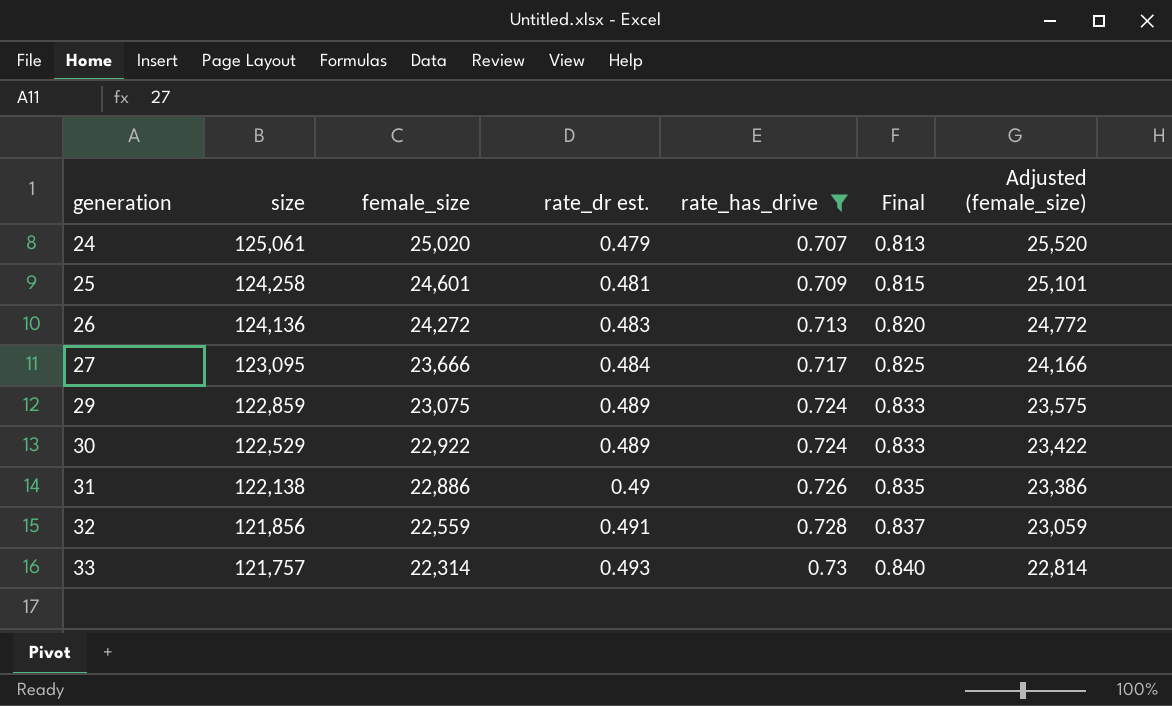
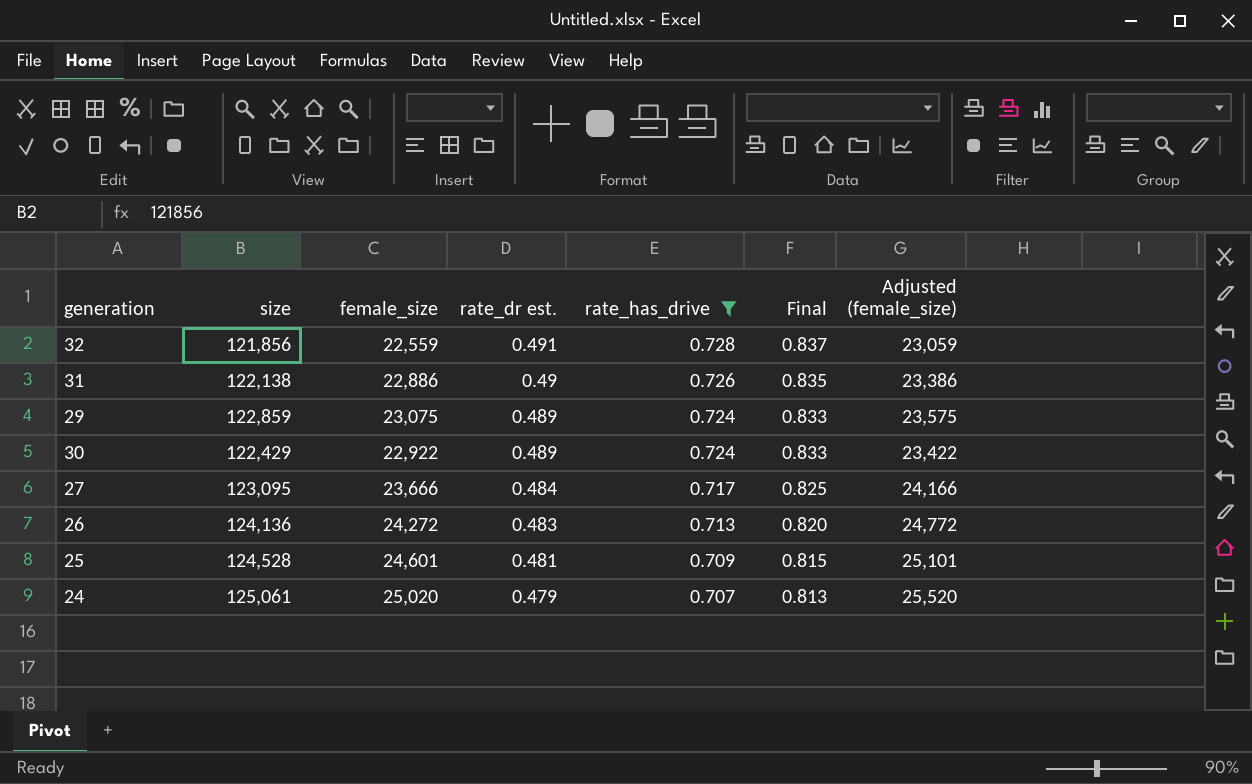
row order: generation ascending -> rate_dr est. descending
row 33: 121,757 | 22,314 | 0.493 | 0.73 | 0.840 | 22,814 -> none
30 | size: 122,529 -> 122,429
25 | size: 124,258 -> 124,528

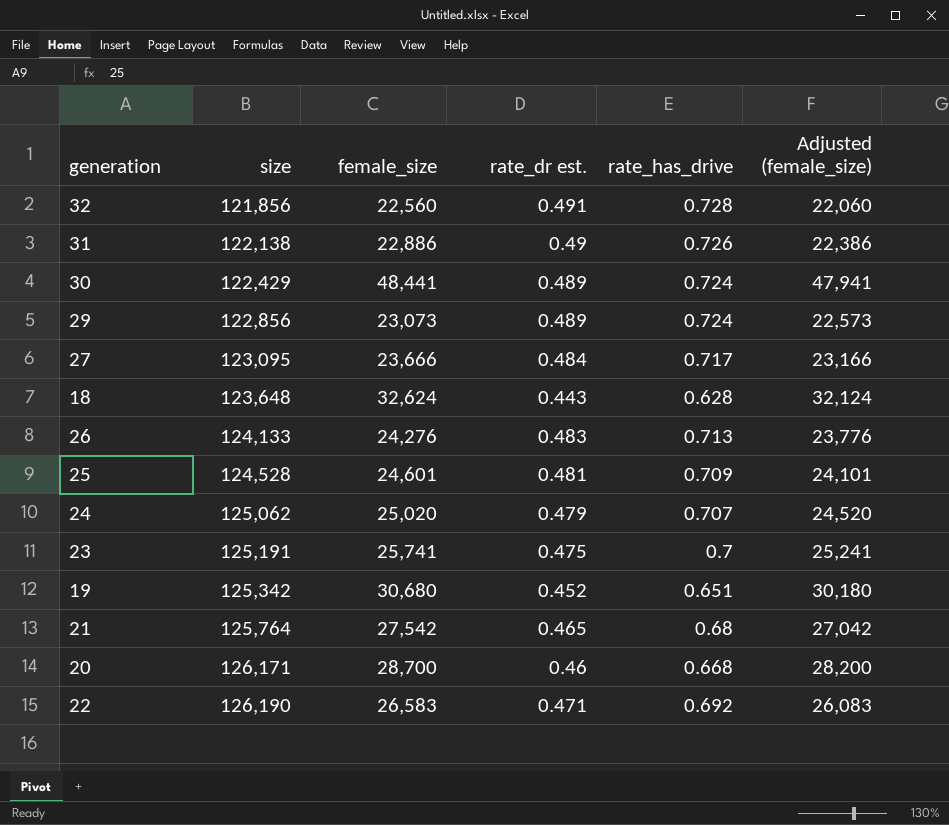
filter: rate_has_drive >= 0.707 -> none
row order: rate_dr est. descending -> size ascending
column Final | formula: [rate_has_drive] * 1.15 -> none
column Adjusted (female_size) | formula: [female_size] + 500 -> [female_size] - 500
32 | female_size: 22,559 -> 22,560
30 | female_size: 22,922 -> 48,441
29 | size: 122,859 -> 122,856
29 | female_size: 23,075 -> 23,073
26 | size: 124,136 -> 124,133
26 | female_size: 24,272 -> 24,276
24 | size: 125,061 -> 125,062

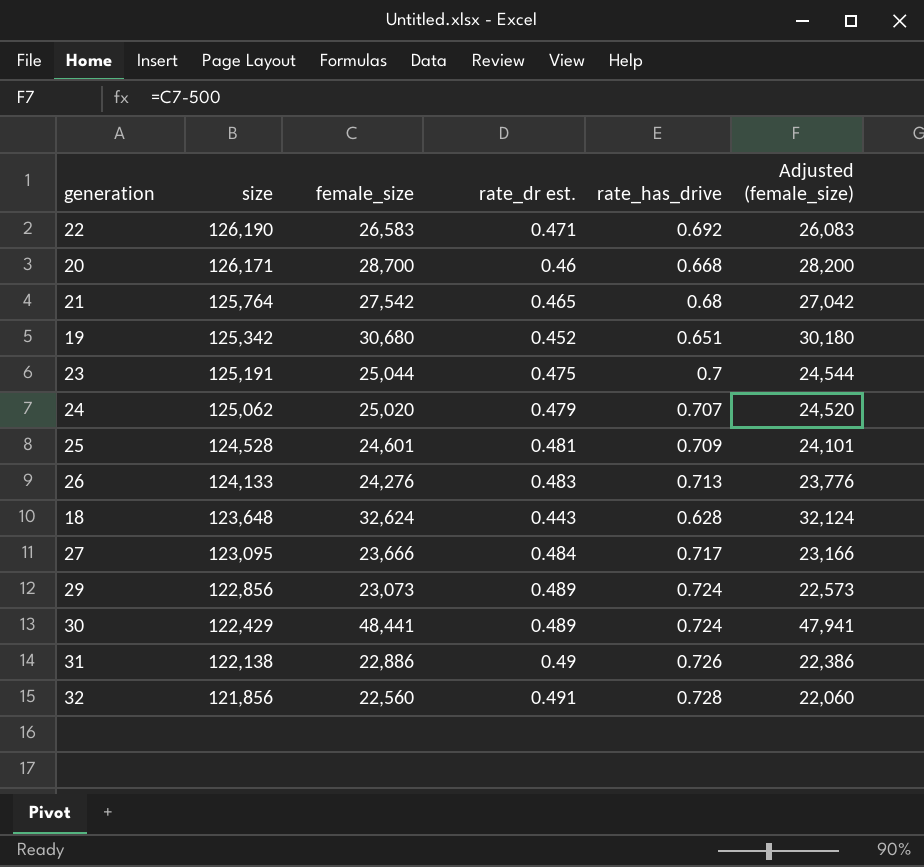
row order: size ascending -> size descending
23 | female_size: 25,741 -> 25,044
23 | Adjusted (female_size): 25,241 -> 24,544

